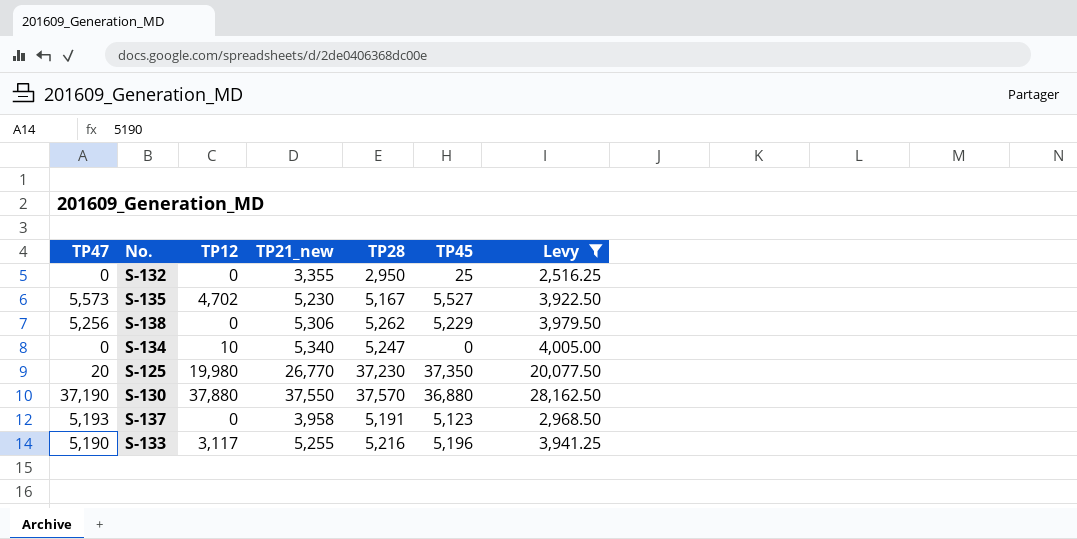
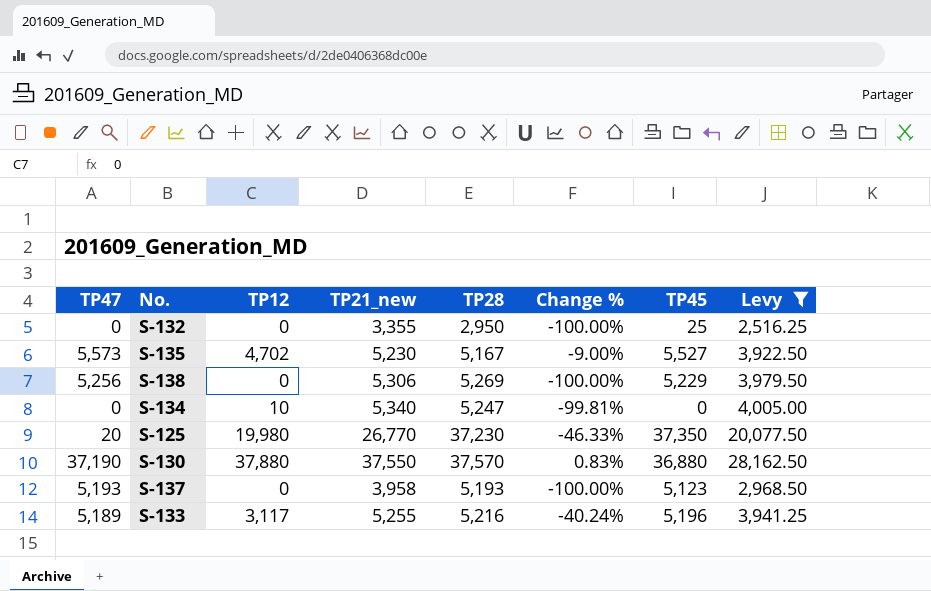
column Change % | formula: none -> ([TP12] - [TP28]) / [TP28]
S-138 | TP28: 5,262 -> 5,269
S-137 | TP28: 5,191 -> 5,193
S-133 | TP47: 5,190 -> 5,189

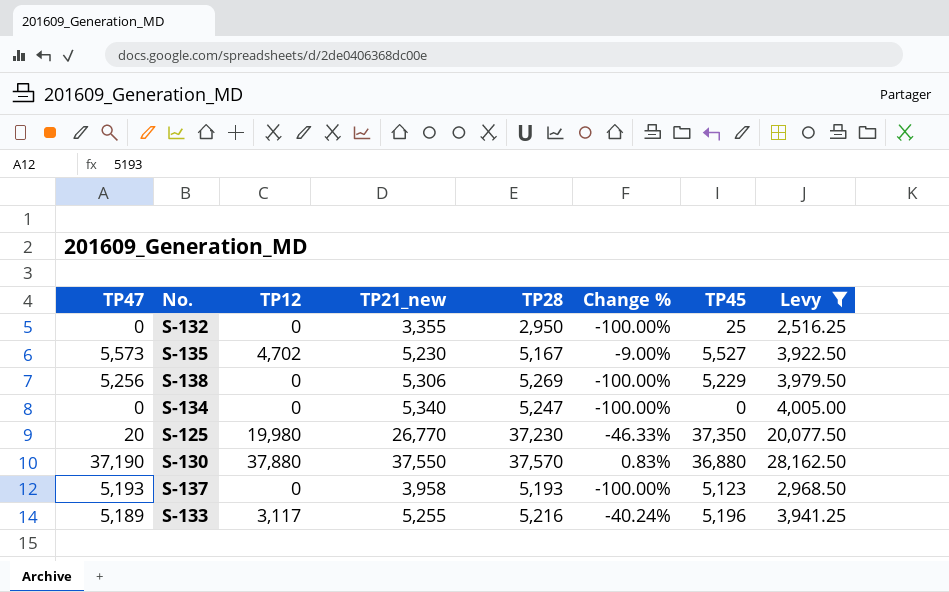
S-134 | TP12: 10 -> 0
S-134 | Change %: -99.81% -> -100.00%

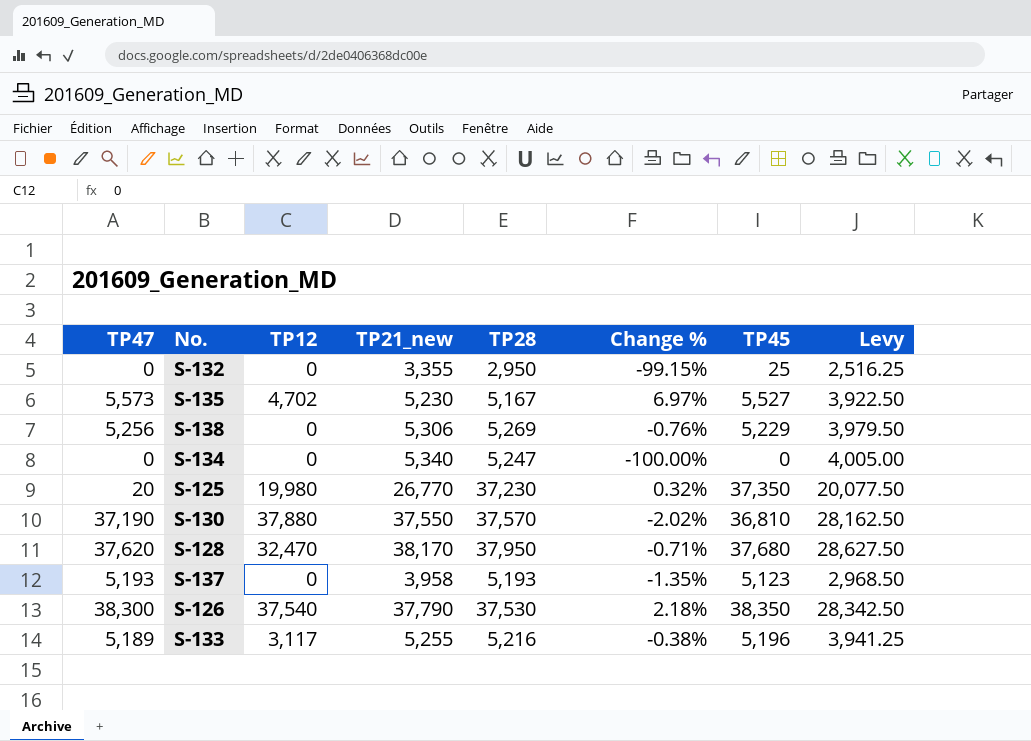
filter: Levy <= 28,162.50 -> none
column Change % | formula: ([TP12] - [TP28]) / [TP28] -> ([TP45] - [TP28]) / [TP28]
S-130 | TP45: 36,880 -> 36,810

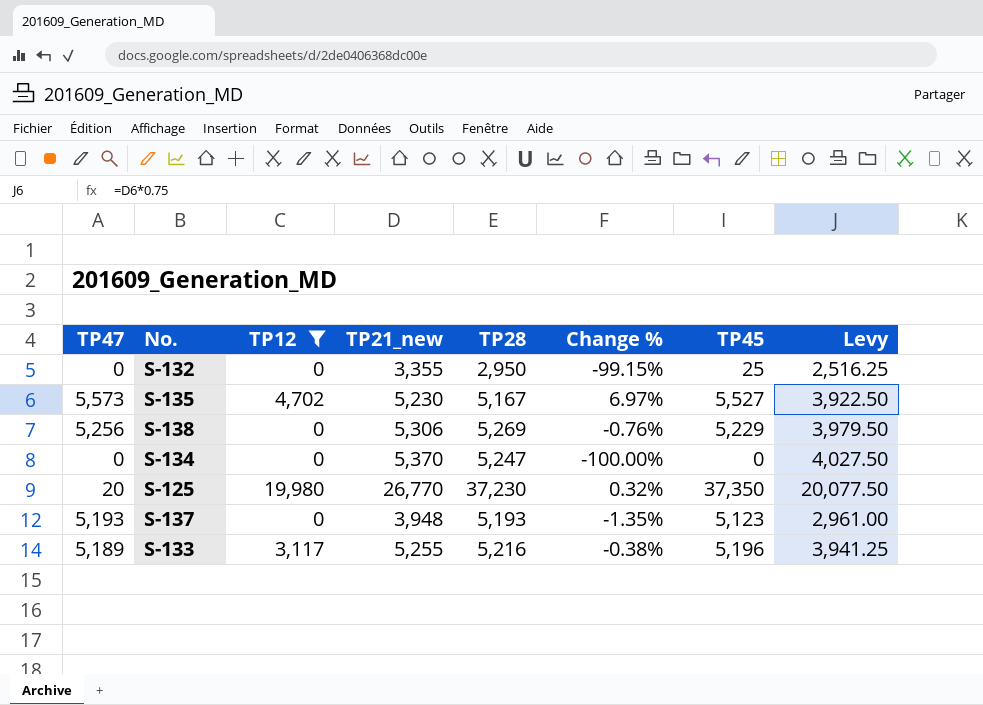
filter: none -> TP12 <= 19,980
S-134 | TP21_new: 5,340 -> 5,370
S-134 | Levy: 4,005.00 -> 4,027.50
S-137 | TP21_new: 3,958 -> 3,948
S-137 | Levy: 2,968.50 -> 2,961.00

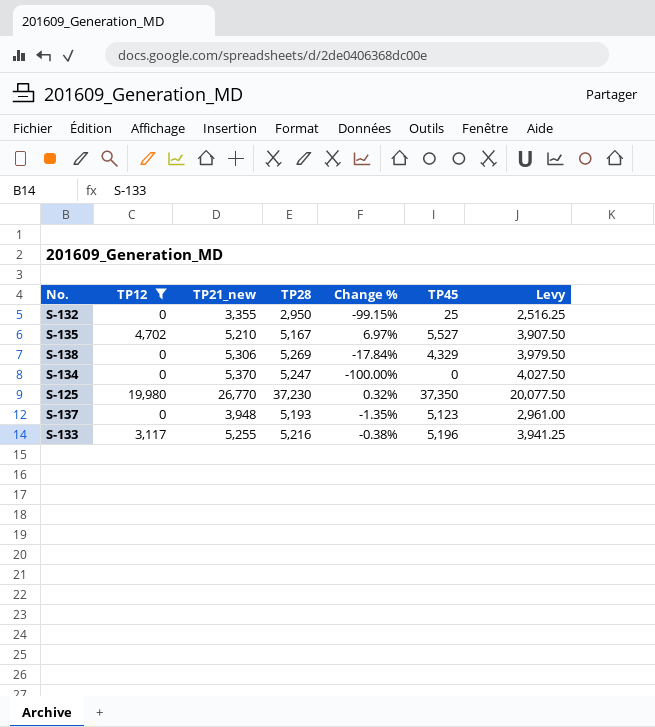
column TP47 | position: 1 -> none
S-135 | TP21_new: 5,230 -> 5,210
S-135 | Levy: 3,922.50 -> 3,907.50
S-138 | Change %: -0.76% -> -17.84%
S-138 | TP45: 5,229 -> 4,329

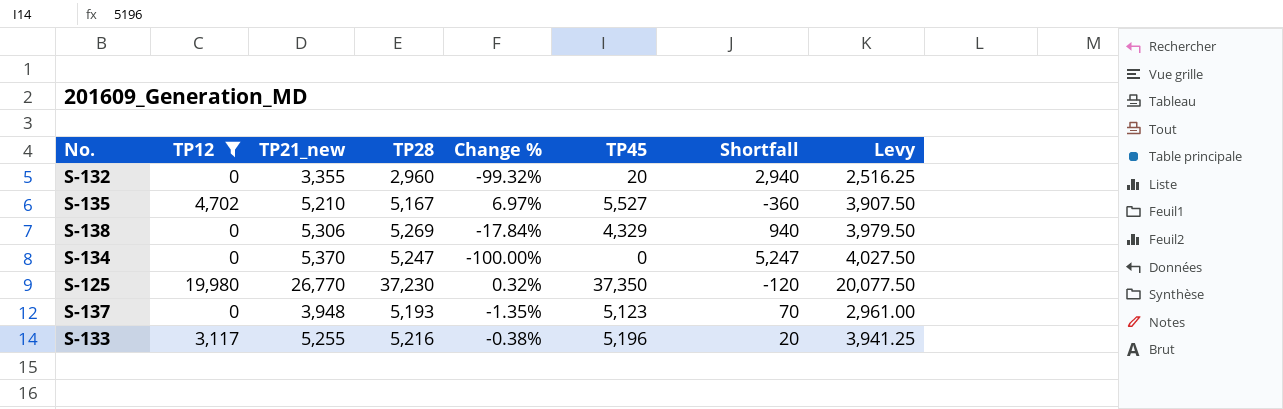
column Shortfall | formula: none -> [TP28] - [TP45]
S-132 | TP28: 2,950 -> 2,960
S-132 | Change %: -99.15% -> -99.32%
S-132 | TP45: 25 -> 20

